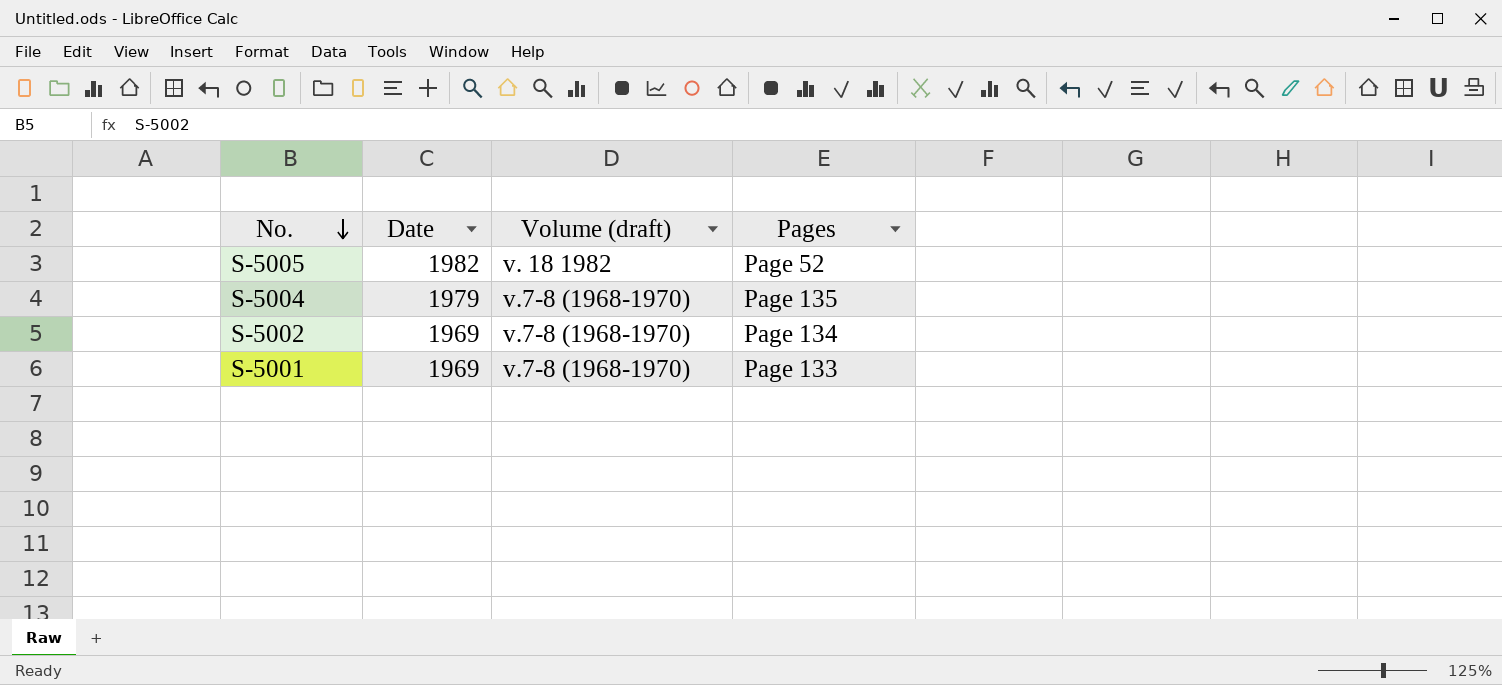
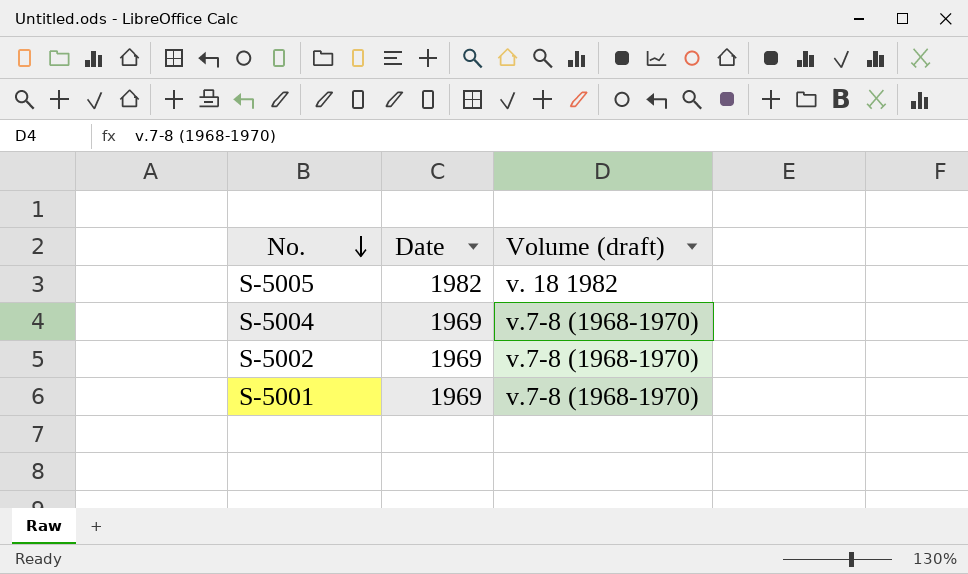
column Pages | position: 4 -> none
S-5004 | Date: 1979 -> 1969

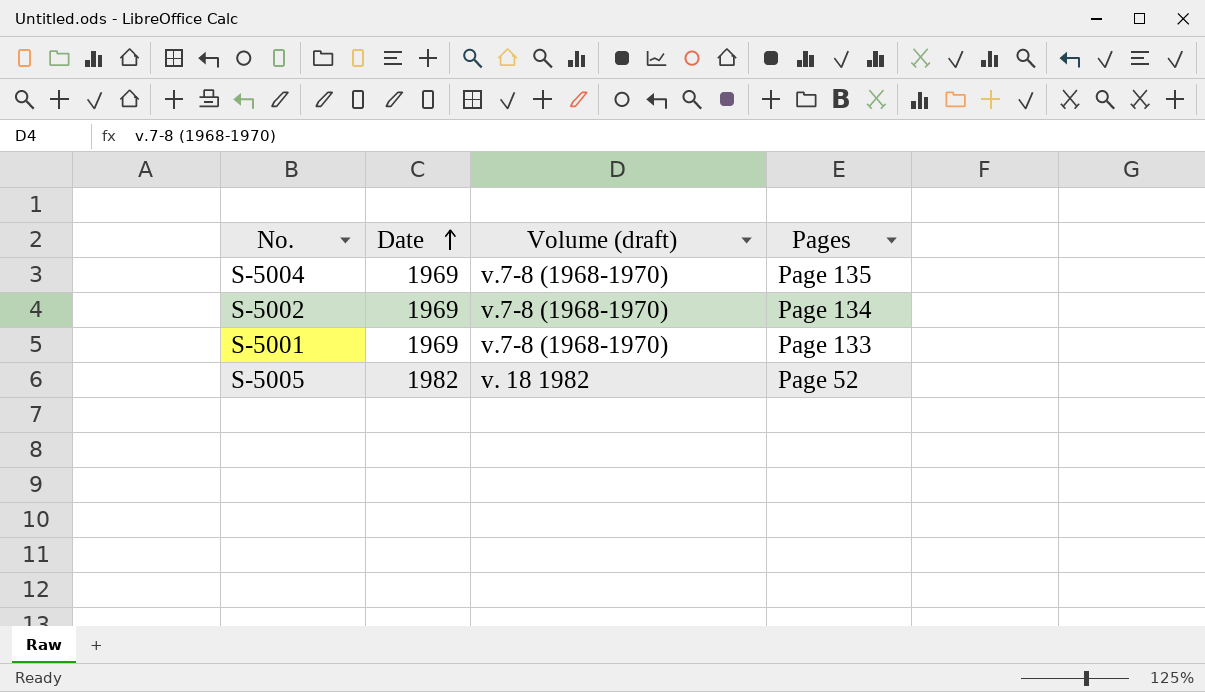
row order: No. descending -> Date ascending
column Pages | position: none -> 4

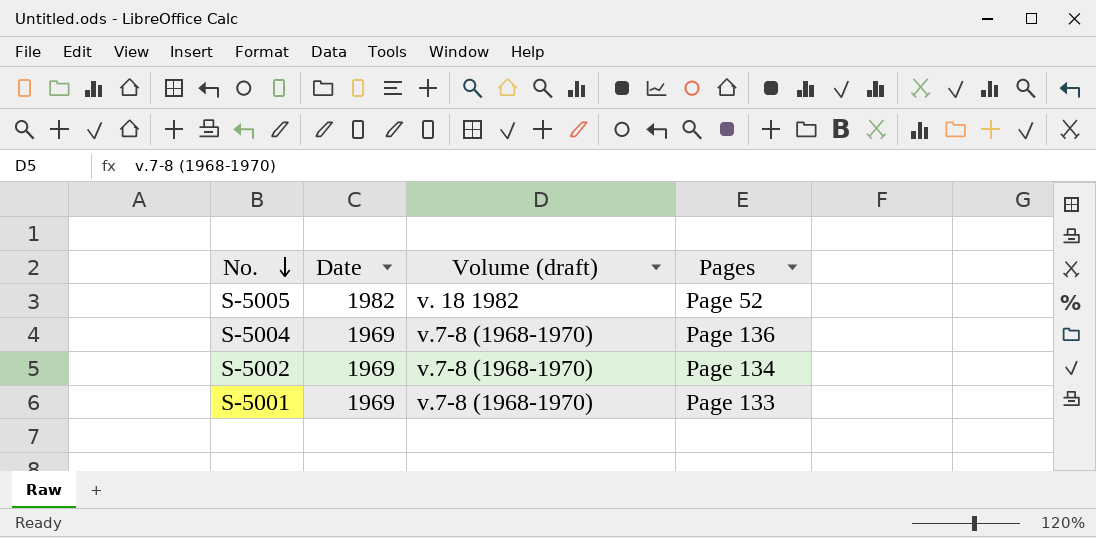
row order: Date ascending -> No. descending
S-5004 | Pages: Page 135 -> Page 136

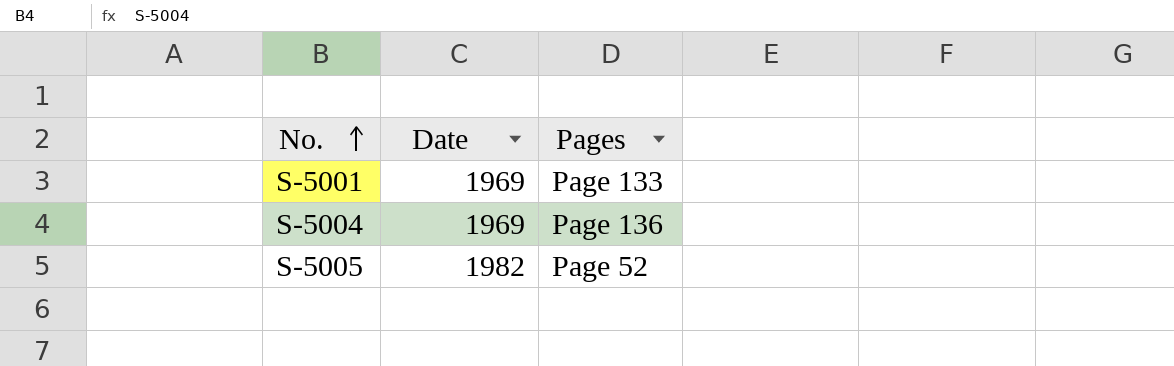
row order: No. descending -> No. ascending
column Volume (draft) | position: 3 -> none
row S-5002: 1969 | v.7-8 (1968-1970) | Page 134 -> none

